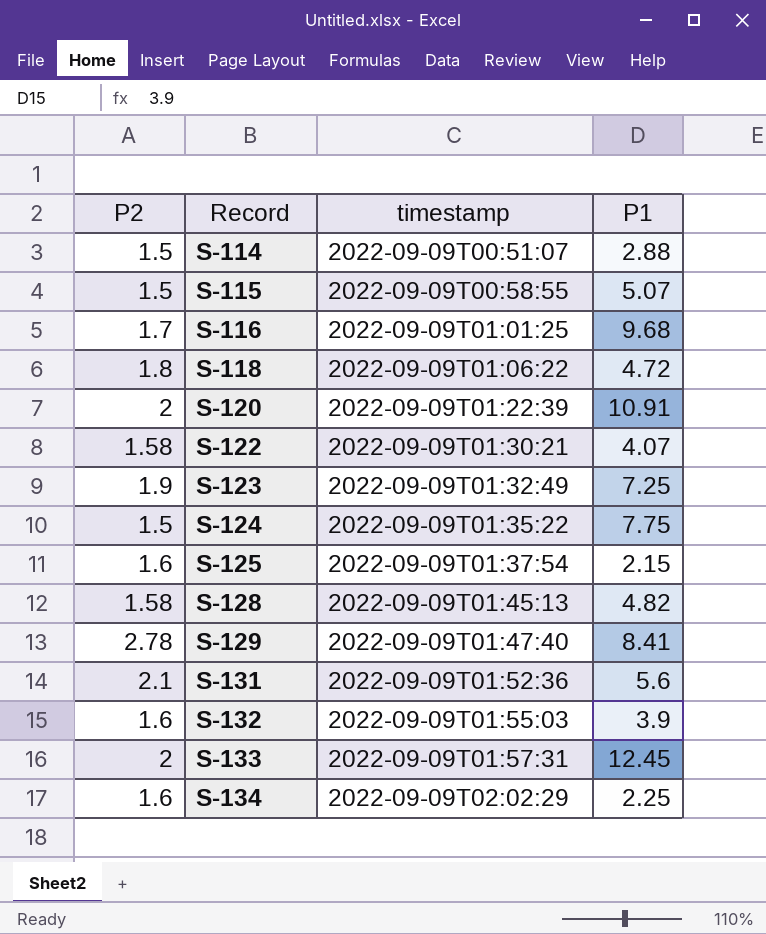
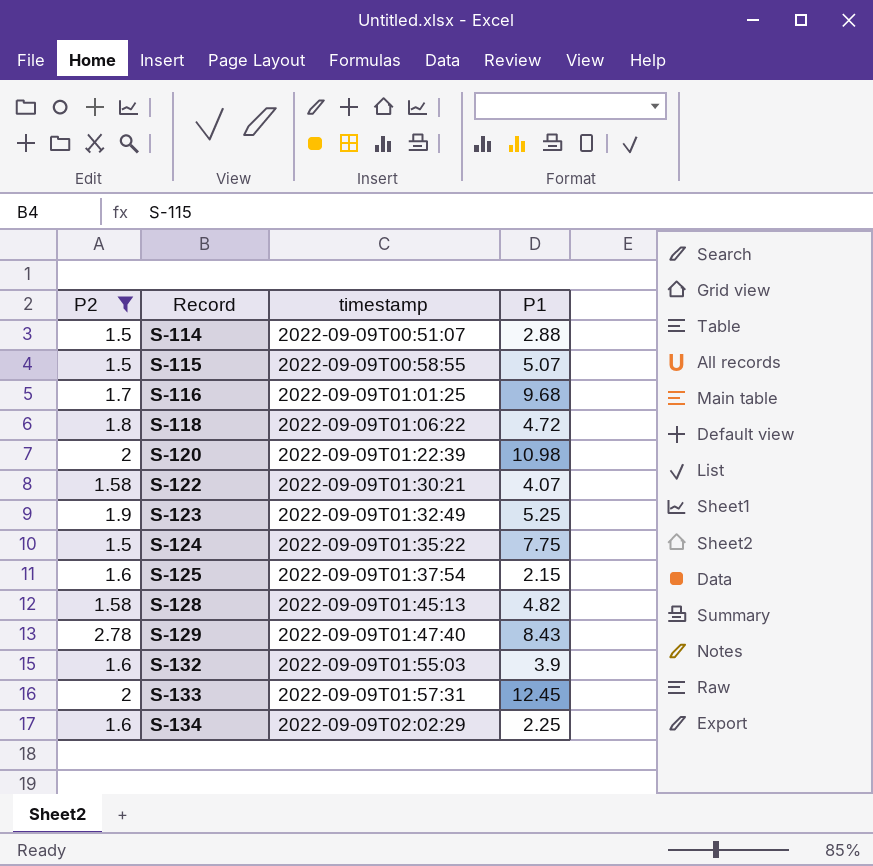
filter: none -> P2 != 2.1
S-120 | P1: 10.91 -> 10.98
S-123 | P1: 7.25 -> 5.25
S-129 | P1: 8.41 -> 8.43

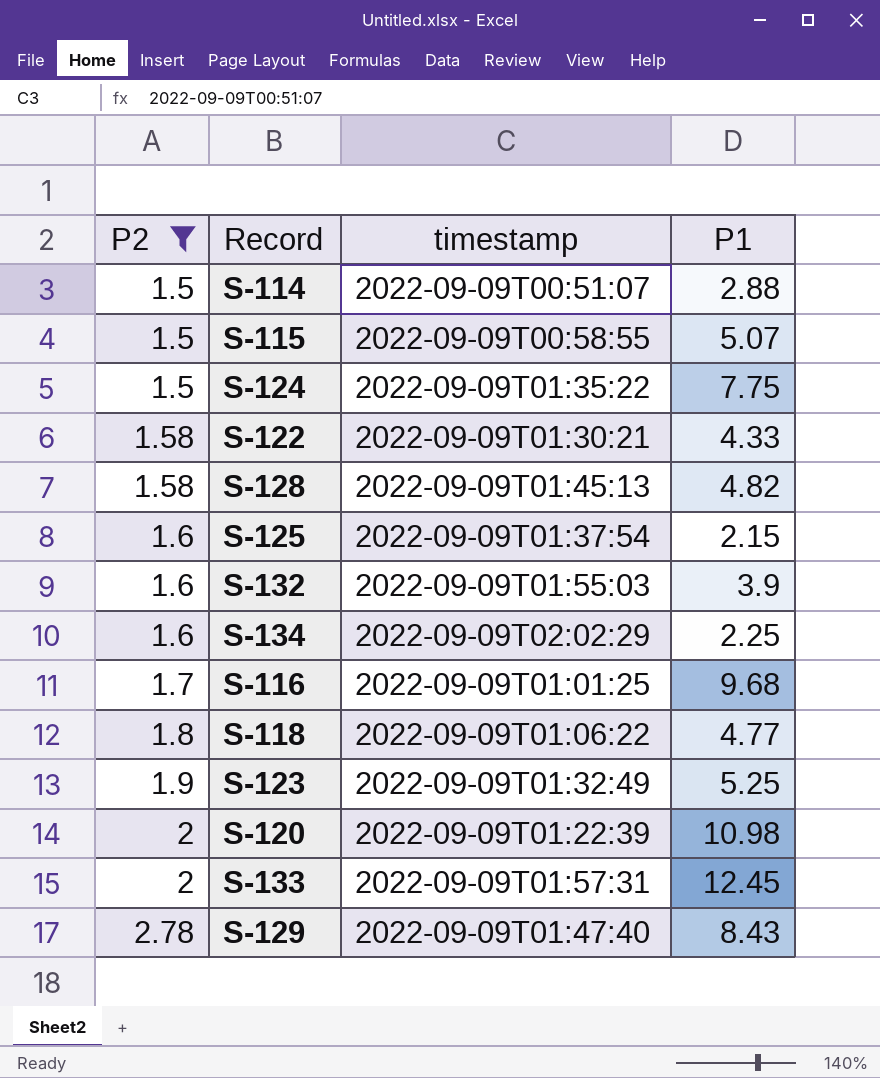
row order: Record ascending -> P2 ascending
S-122 | P1: 4.07 -> 4.33
S-118 | P1: 4.72 -> 4.77

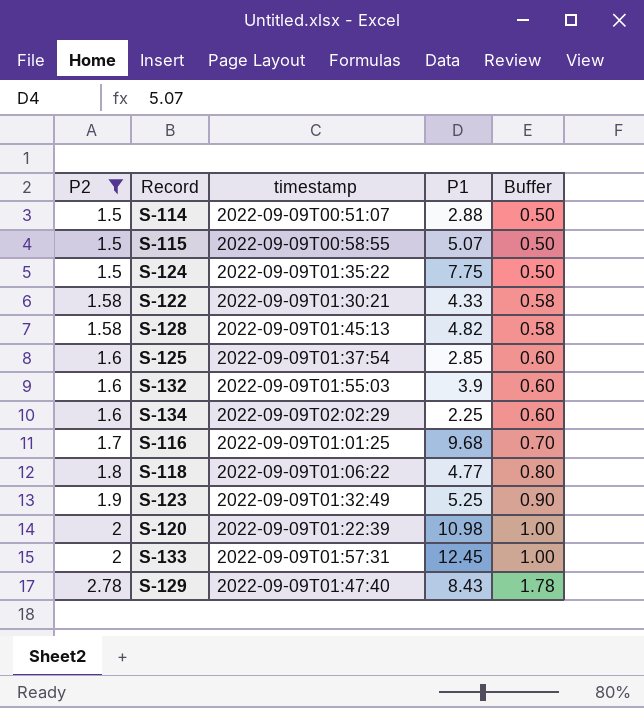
column Buffer | formula: none -> [P2] - 1
S-125 | P1: 2.15 -> 2.85

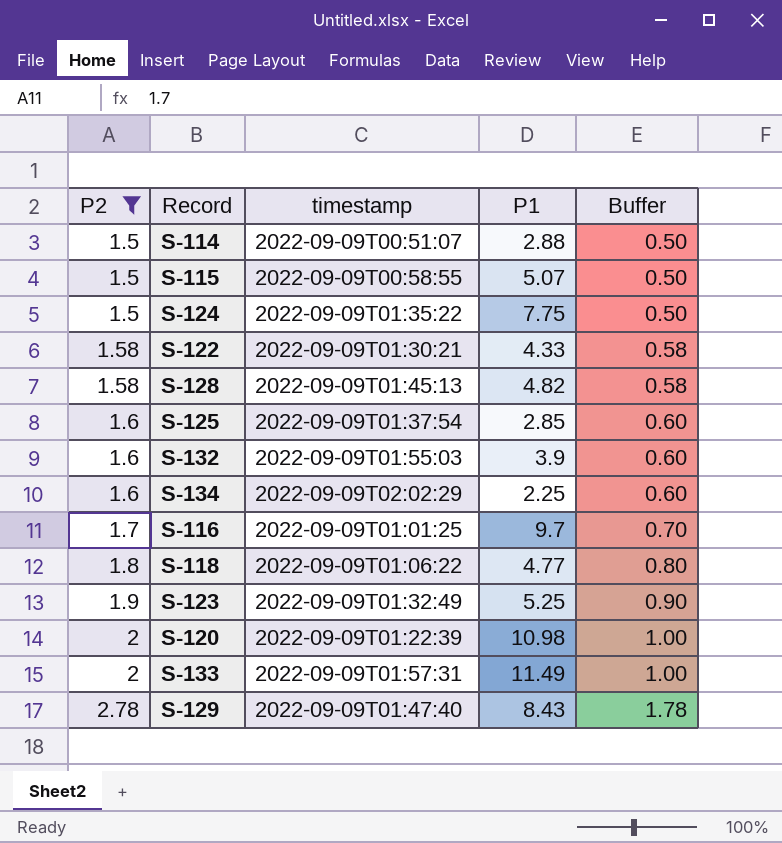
S-116 | P1: 9.68 -> 9.7
S-133 | P1: 12.45 -> 11.49

